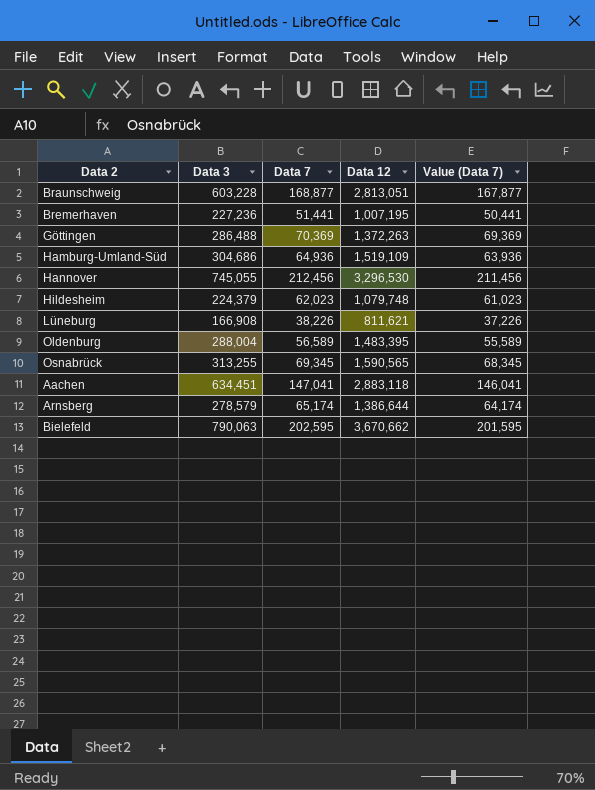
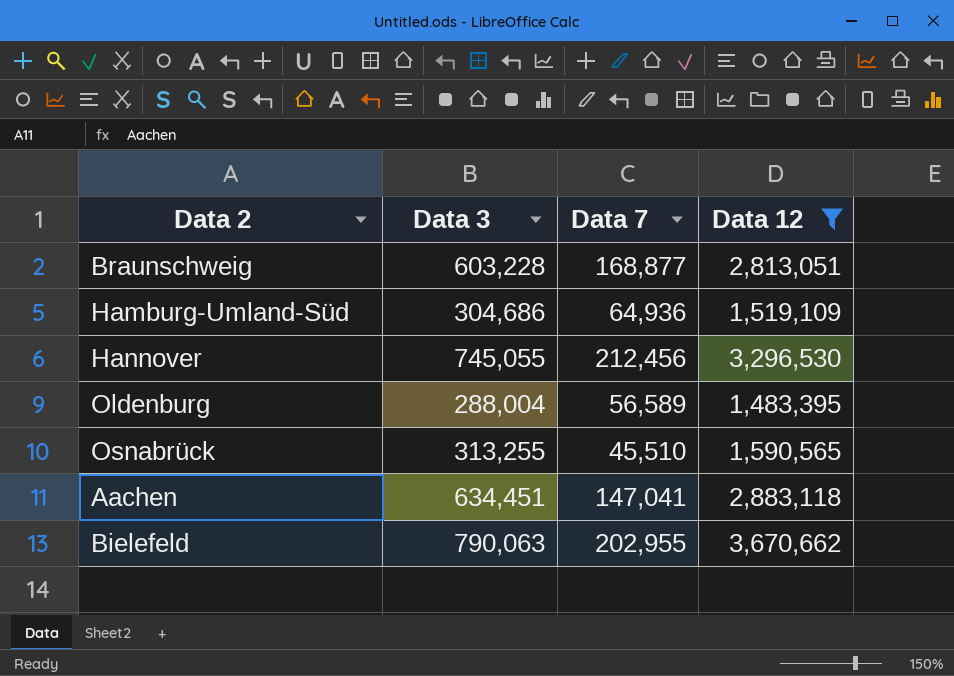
filter: none -> Data 12 >= 1,483,395
column Value (Data 7) | formula: [Data 7] - 1000 -> none
Osnabrück | Data 7: 69,345 -> 45,510
Bielefeld | Data 7: 202,595 -> 202,955

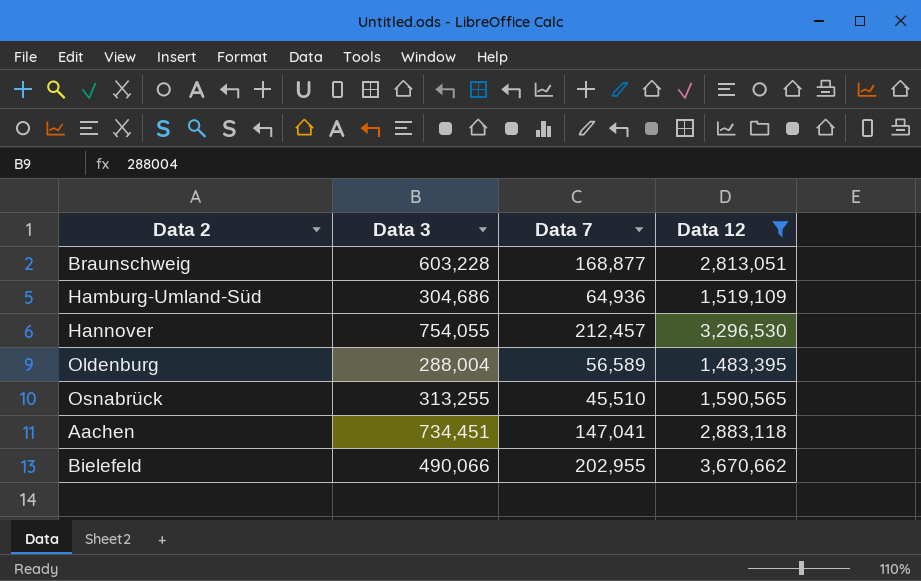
Hannover | Data 3: 745,055 -> 754,055
Hannover | Data 7: 212,456 -> 212,457
Aachen | Data 3: 634,451 -> 734,451
Bielefeld | Data 3: 790,063 -> 490,066

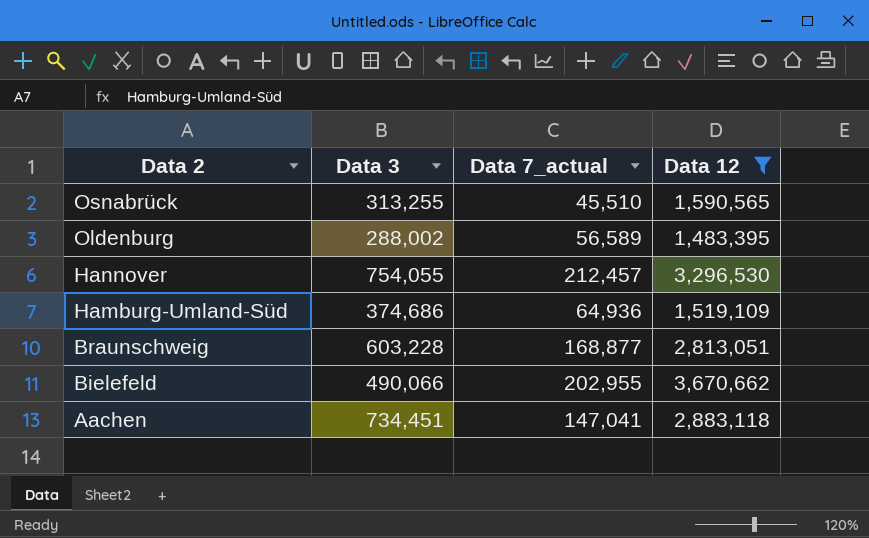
row order: none -> Data 2 descending
column name: Data 7 -> Data 7_actual
Oldenburg | Data 3: 288,004 -> 288,002
Hamburg-Umland-Süd | Data 3: 304,686 -> 374,686

